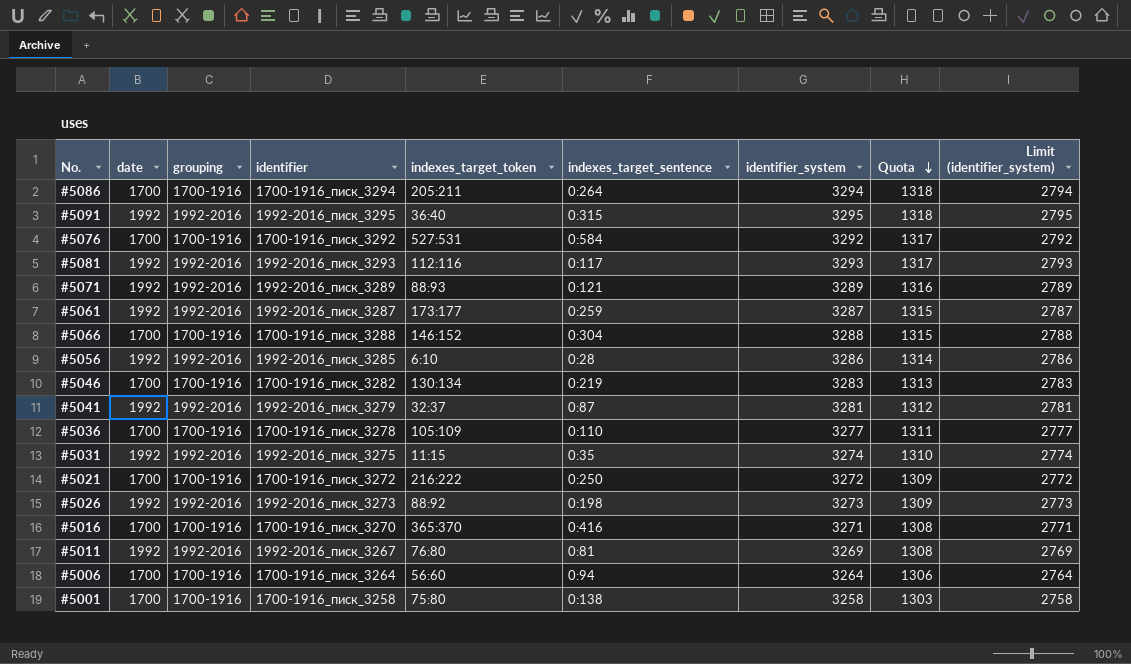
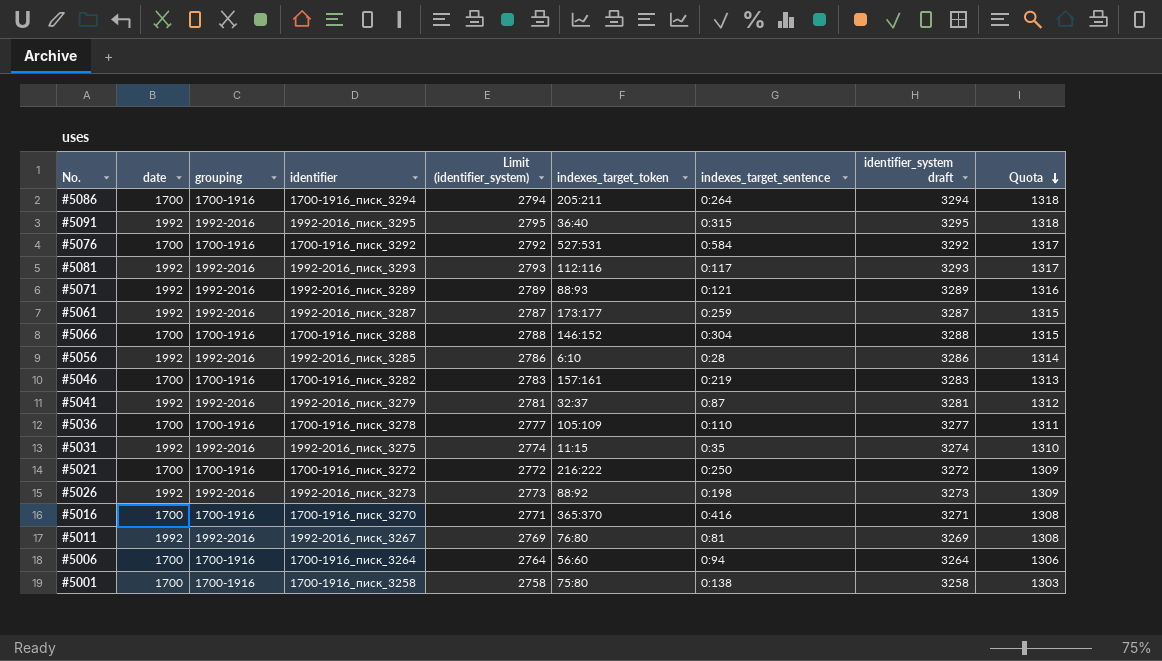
column Limit (identifier_system) | position: 9 -> 5
column name: identifier_system -> identifier_system draft
#5046 | indexes_target_token: 130:134 -> 157:161

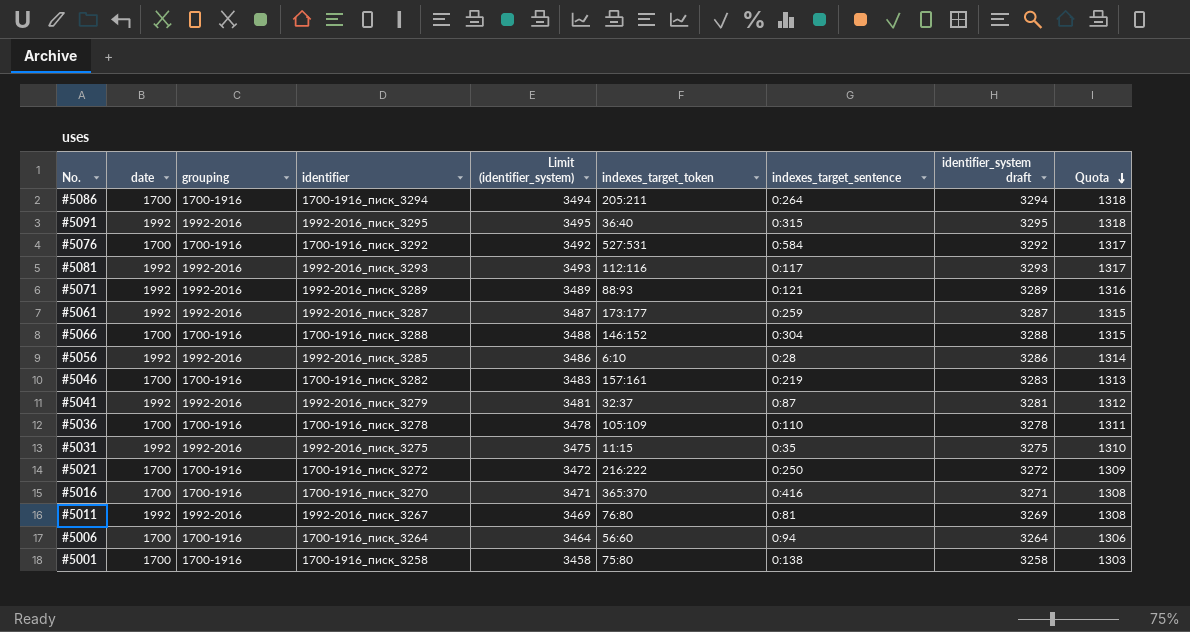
column Limit (identifier_system) | formula: [identifier_system draft] - 500 -> [identifier_system draft] + 200
row #5026: 1992 | 1992-2016 | 1992-2016_писк_3273 | 2773 | 88:92 | 0:198 | 3273 | 1309 -> none
#5036 | identifier_system draft: 3277 -> 3278
#5031 | identifier_system draft: 3274 -> 3275

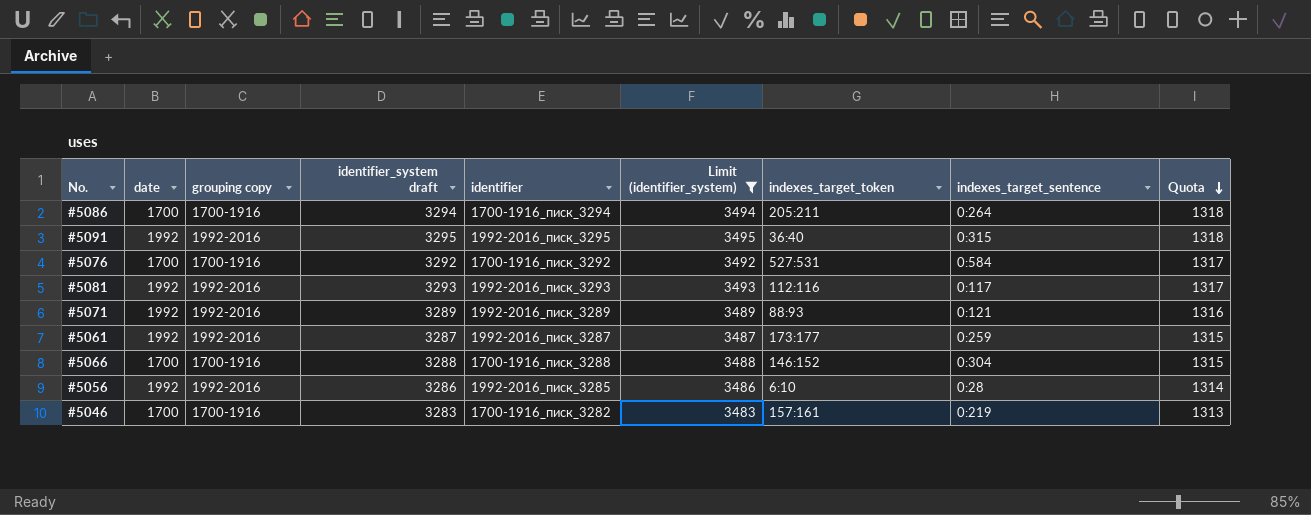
filter: none -> Limit (identifier_system) >= 3483
column name: grouping -> grouping copy
column identifier_system draft | position: 8 -> 4

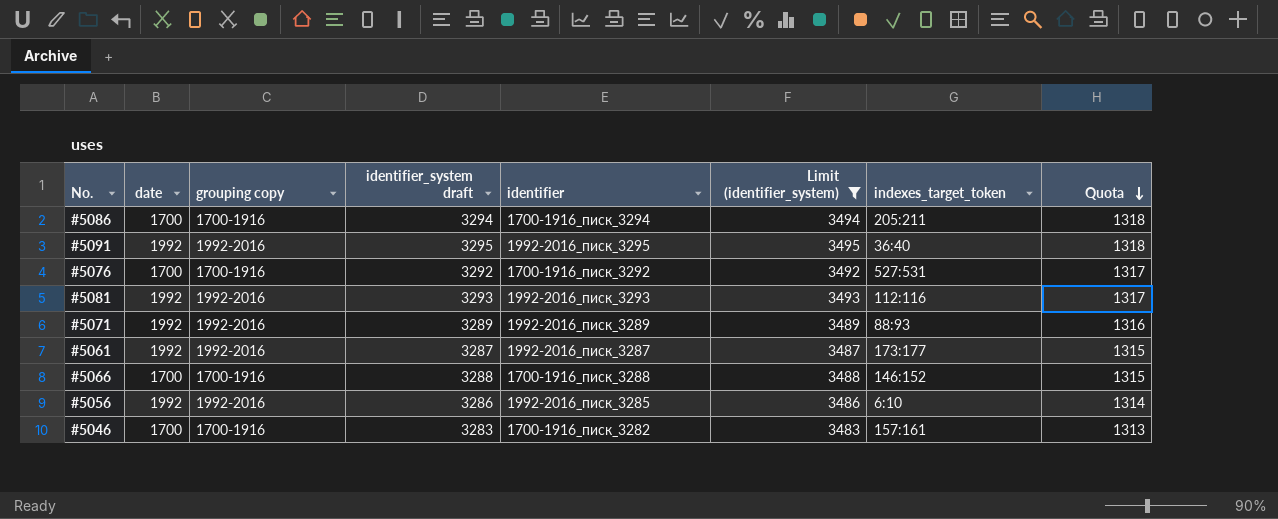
column indexes_target_sentence | position: 8 -> none

